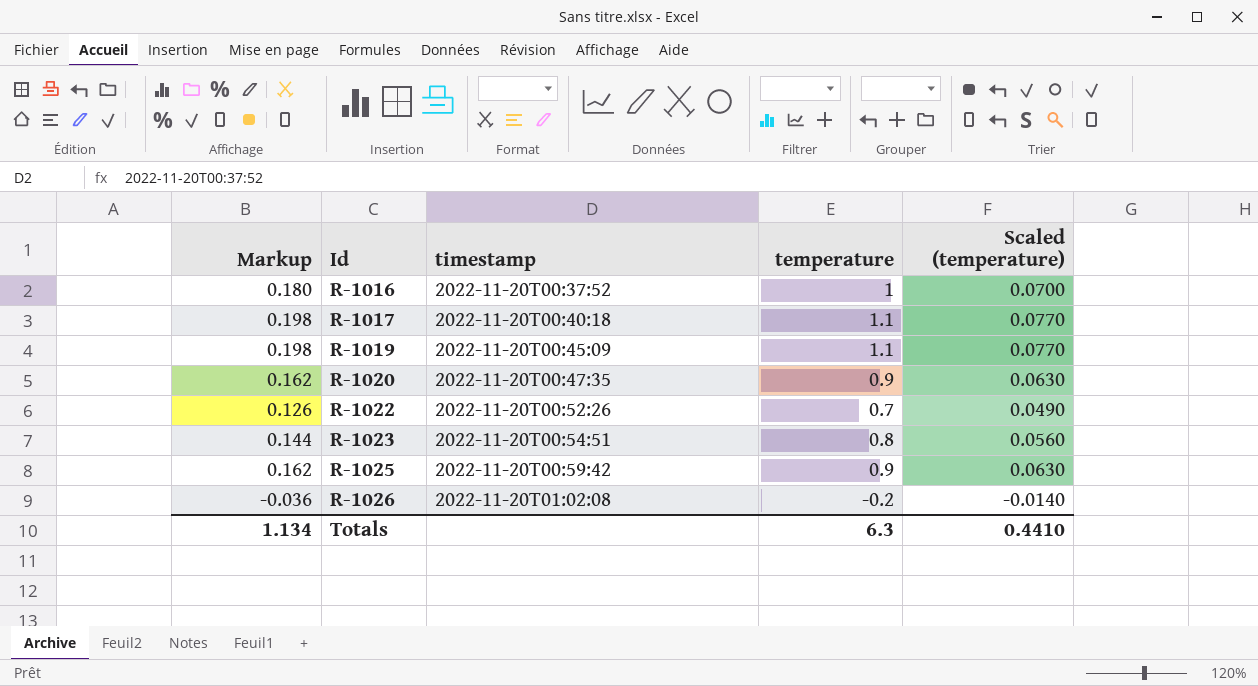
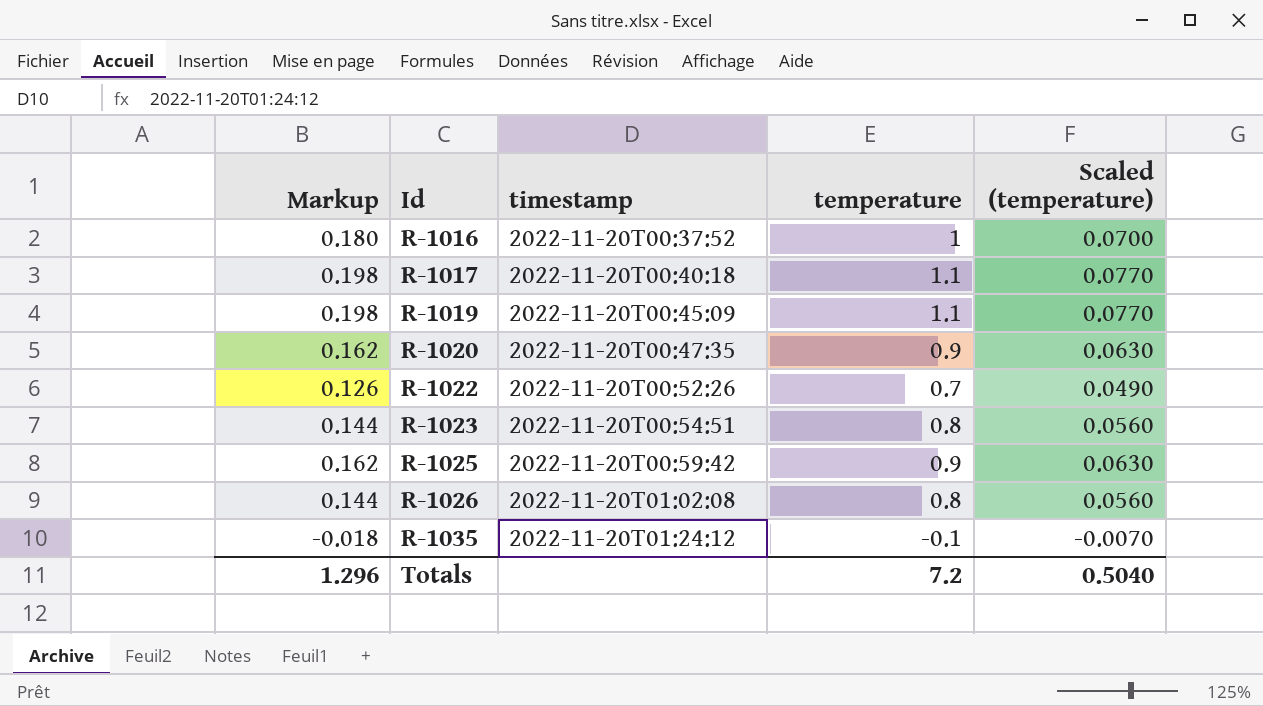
R-1026 | Markup: -0.036 -> 0.144
R-1026 | temperature: -0.2 -> 0.8
R-1026 | Scaled (temperature): -0.0140 -> 0.0560
row R-1035: none -> -0.018 | 2022-11-20T01:24:12 | -0.1 | -0.0070
Totals | Markup: 1.134 -> 1.296
Totals | temperature: 6.3 -> 7.2
Totals | Scaled (temperature): 0.4410 -> 0.5040

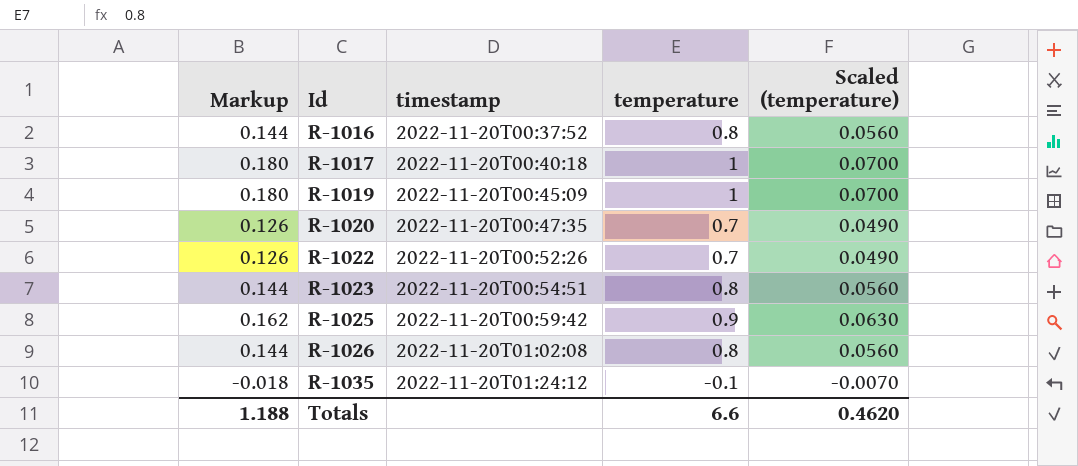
R-1016 | Markup: 0.180 -> 0.144
R-1016 | temperature: 1 -> 0.8
R-1016 | Scaled (temperature): 0.0700 -> 0.0560
R-1017 | Markup: 0.198 -> 0.180
R-1017 | temperature: 1.1 -> 1
R-1017 | Scaled (temperature): 0.0770 -> 0.0700
R-1019 | Markup: 0.198 -> 0.180
R-1019 | temperature: 1.1 -> 1
R-1019 | Scaled (temperature): 0.0770 -> 0.0700
R-1020 | Markup: 0.162 -> 0.126
R-1020 | temperature: 0.9 -> 0.7
R-1020 | Scaled (temperature): 0.0630 -> 0.0490
Totals | Markup: 1.296 -> 1.188
Totals | temperature: 7.2 -> 6.6
Totals | Scaled (temperature): 0.5040 -> 0.4620

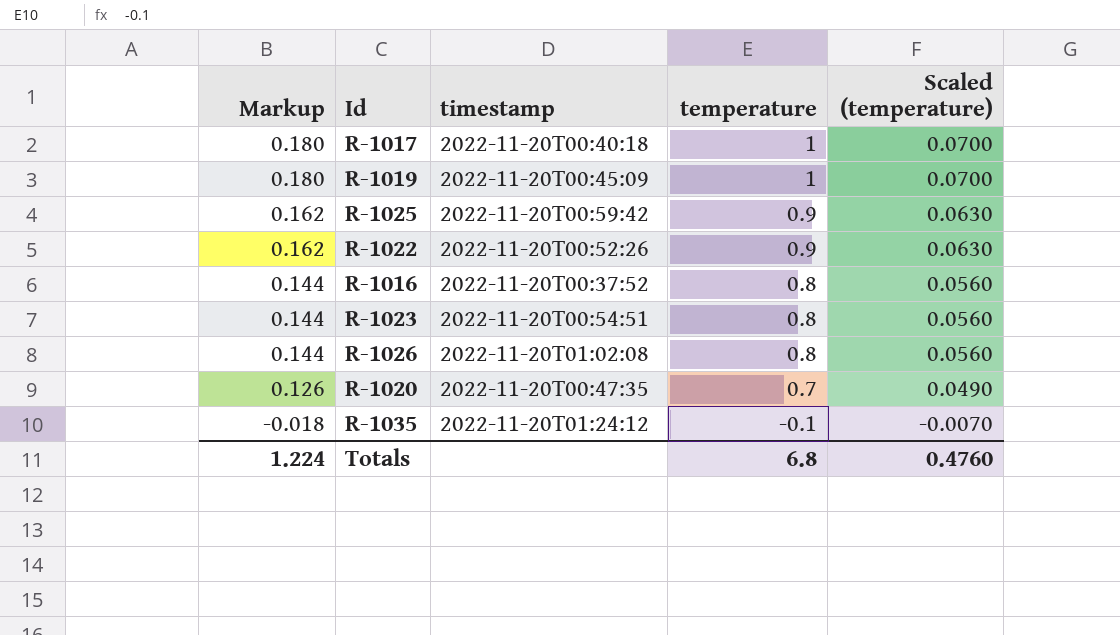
row order: Id ascending -> Markup descending
R-1022 | Markup: 0.126 -> 0.162
R-1022 | temperature: 0.7 -> 0.9
R-1022 | Scaled (temperature): 0.0490 -> 0.0630
Totals | Markup: 1.188 -> 1.224
Totals | temperature: 6.6 -> 6.8
Totals | Scaled (temperature): 0.4620 -> 0.4760

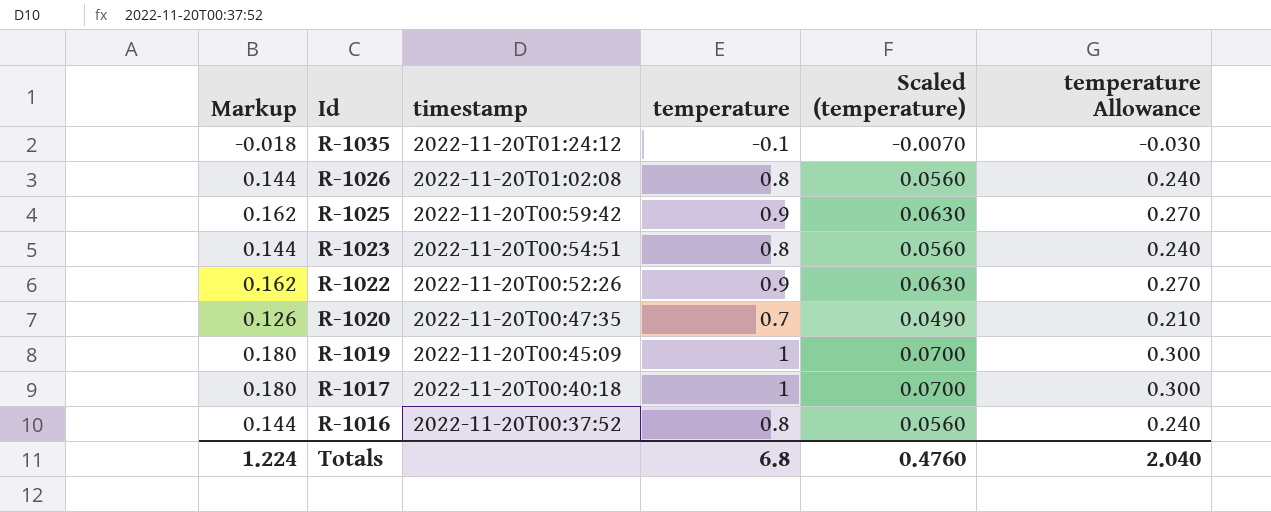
row order: Markup descending -> Id descending
column temperature Allowance | formula: none -> [temperature] * 0.3

